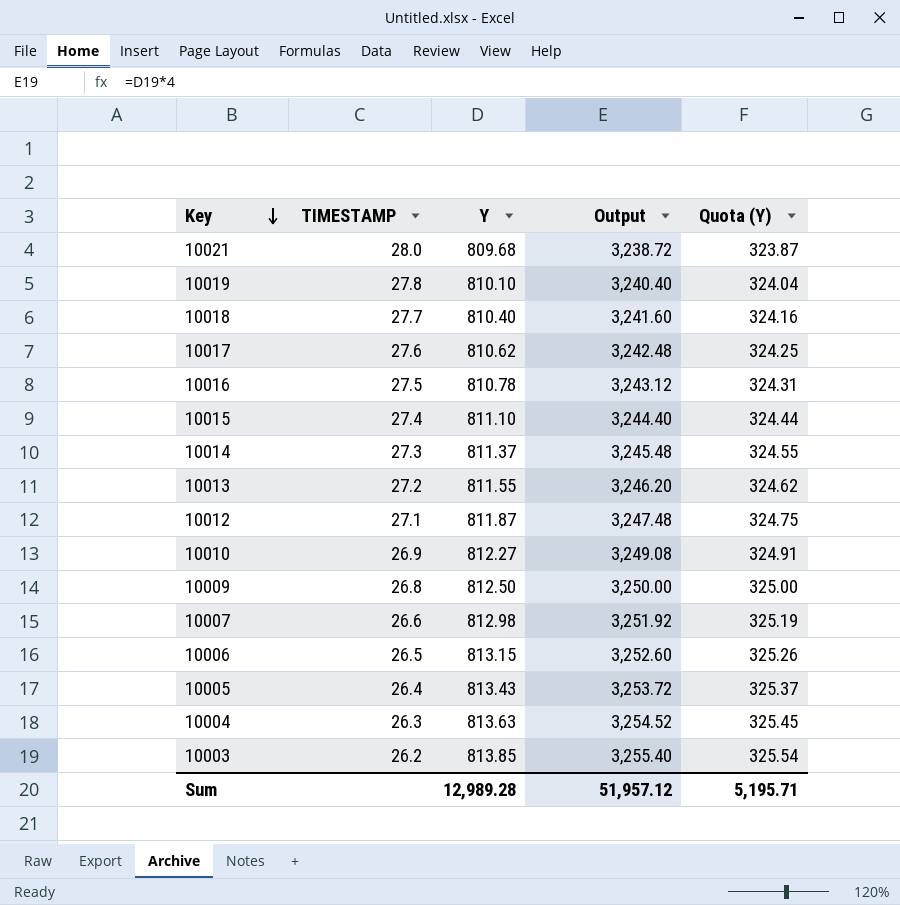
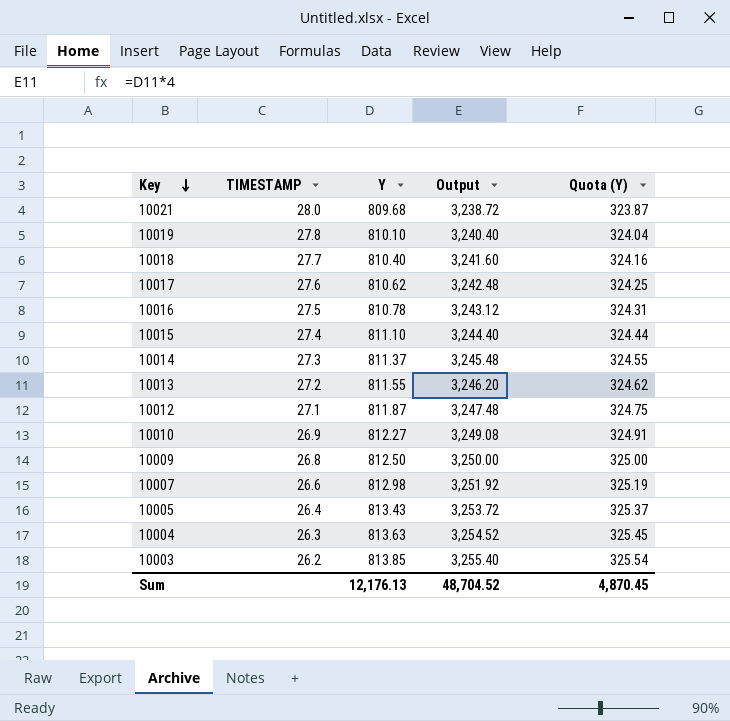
row 10006: 26.5 | 813.15 | 3,252.60 | 325.26 -> none
Sum | Y: 12,989.28 -> 12,176.13
Sum | Output: 51,957.12 -> 48,704.52
Sum | Quota (Y): 5,195.71 -> 4,870.45

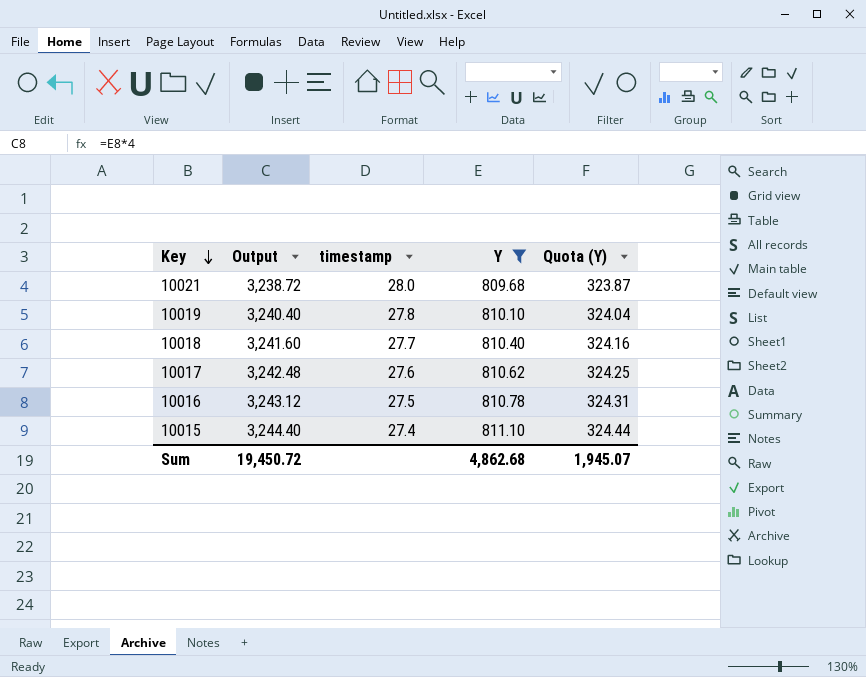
filter: none -> Y <= 811.10
column Output | position: 4 -> 2
column name: TIMESTAMP -> timestamp
Sum | Output: 48,704.52 -> 19,450.72
Sum | Y: 12,176.13 -> 4,862.68
Sum | Quota (Y): 4,870.45 -> 1,945.07

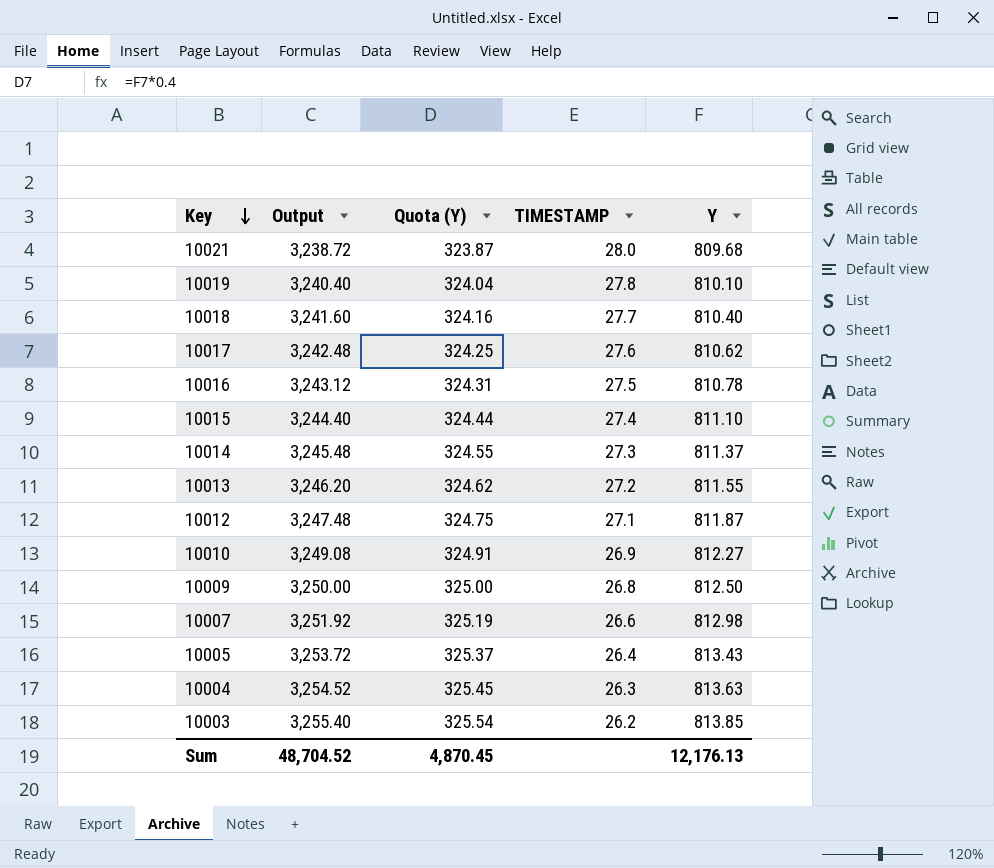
filter: Y <= 811.10 -> none
column Quota (Y) | position: 5 -> 3
column name: timestamp -> TIMESTAMP
Sum | Output: 19,450.72 -> 48,704.52
Sum | Quota (Y): 1,945.07 -> 4,870.45
Sum | Y: 4,862.68 -> 12,176.13

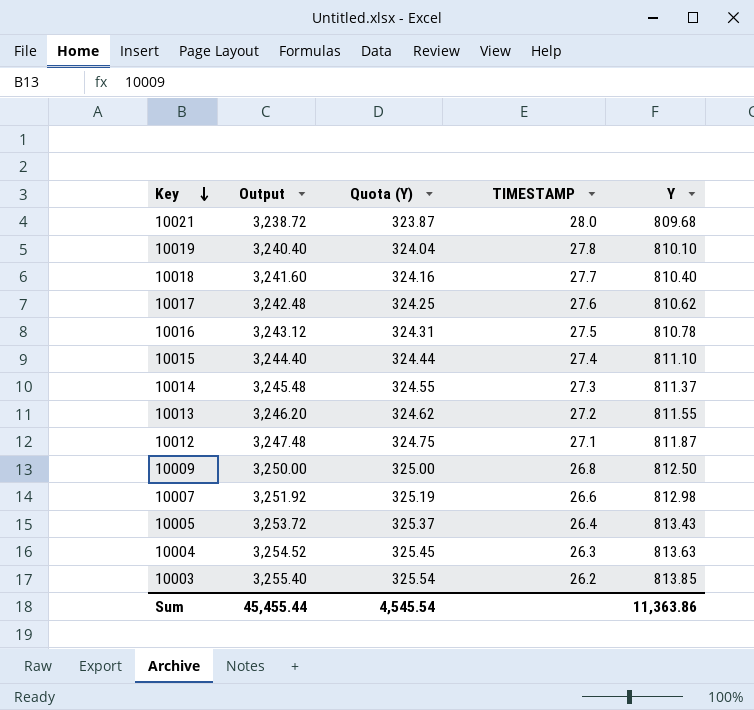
row 10010: 3,249.08 | 324.91 | 26.9 | 812.27 -> none
Sum | Output: 48,704.52 -> 45,455.44
Sum | Quota (Y): 4,870.45 -> 4,545.54
Sum | Y: 12,176.13 -> 11,363.86

